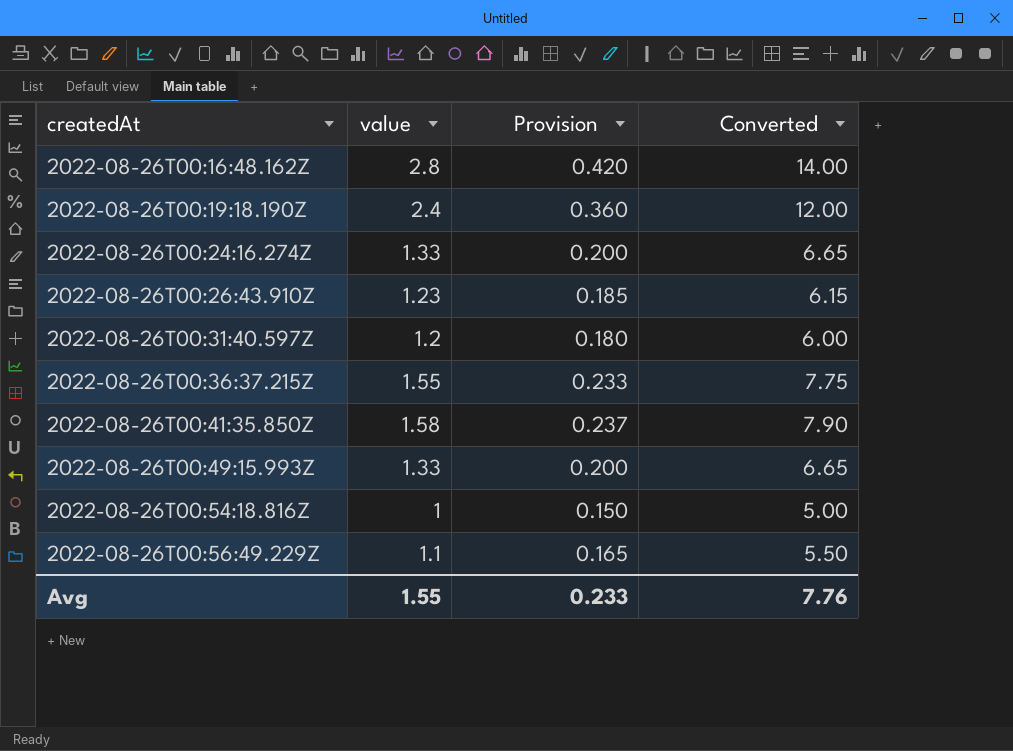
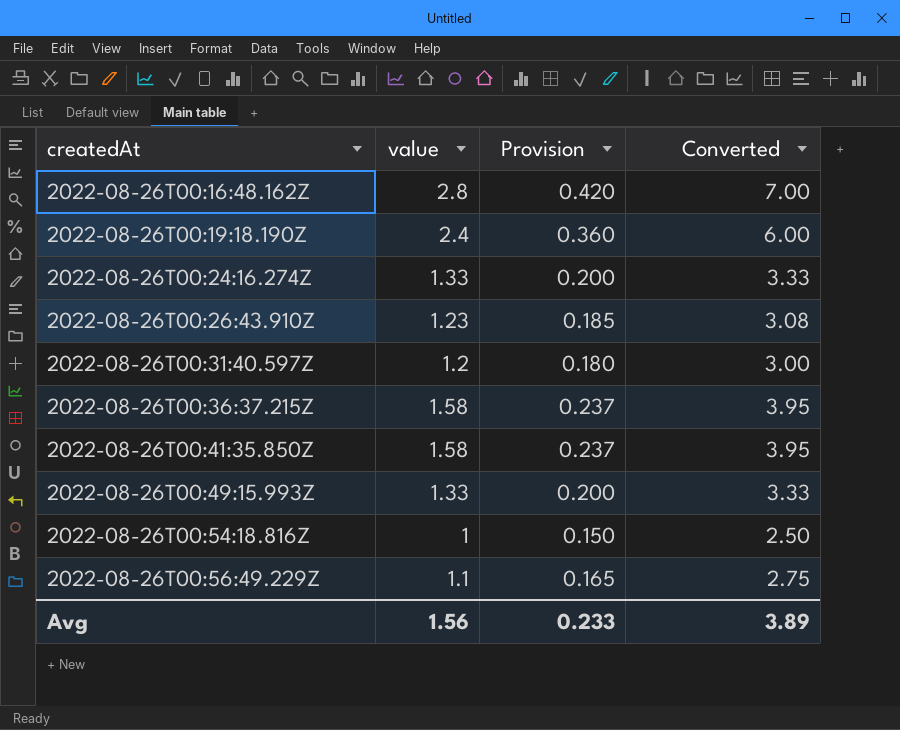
column Converted | formula: [value] * 5 -> [value] * 2.5
2022-08-26T00:36:37.215Z | value: 1.55 -> 1.58
2022-08-26T00:36:37.215Z | Provision: 0.233 -> 0.237
Avg | value: 1.55 -> 1.56
Avg | Converted: 7.76 -> 3.89

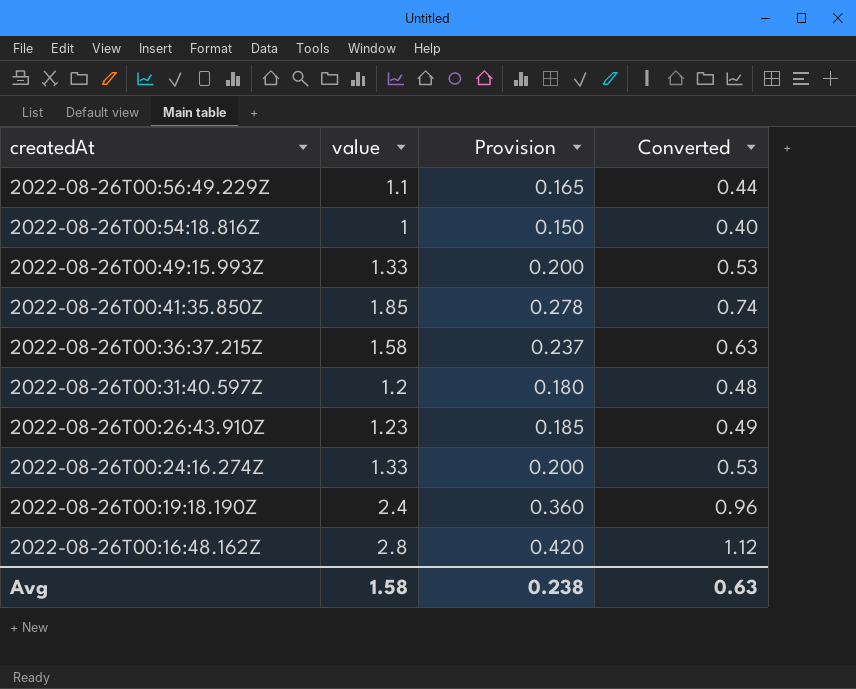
row order: createdAt ascending -> createdAt descending
column Converted | formula: [value] * 2.5 -> [value] * 0.4
2022-08-26T00:41:35.850Z | value: 1.58 -> 1.85
2022-08-26T00:41:35.850Z | Provision: 0.237 -> 0.278
Avg | value: 1.56 -> 1.58
Avg | Provision: 0.233 -> 0.238
Avg | Converted: 3.89 -> 0.63

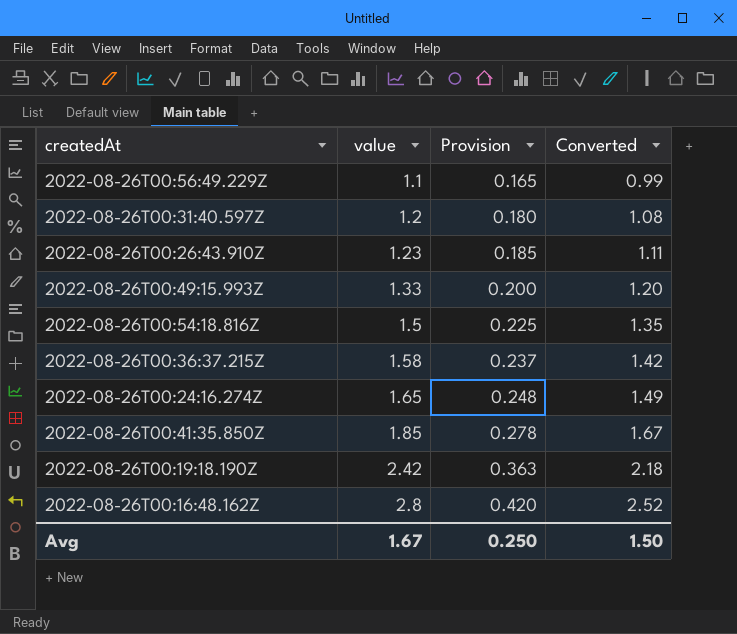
row order: createdAt descending -> value ascending
column Converted | formula: [value] * 0.4 -> [value] * 0.9
2022-08-26T00:54:18.816Z | value: 1 -> 1.5
2022-08-26T00:54:18.816Z | Provision: 0.150 -> 0.225
2022-08-26T00:24:16.274Z | value: 1.33 -> 1.65
2022-08-26T00:24:16.274Z | Provision: 0.200 -> 0.248
2022-08-26T00:19:18.190Z | value: 2.4 -> 2.42
2022-08-26T00:19:18.190Z | Provision: 0.360 -> 0.363
Avg | value: 1.58 -> 1.67
Avg | Provision: 0.238 -> 0.250
Avg | Converted: 0.63 -> 1.50

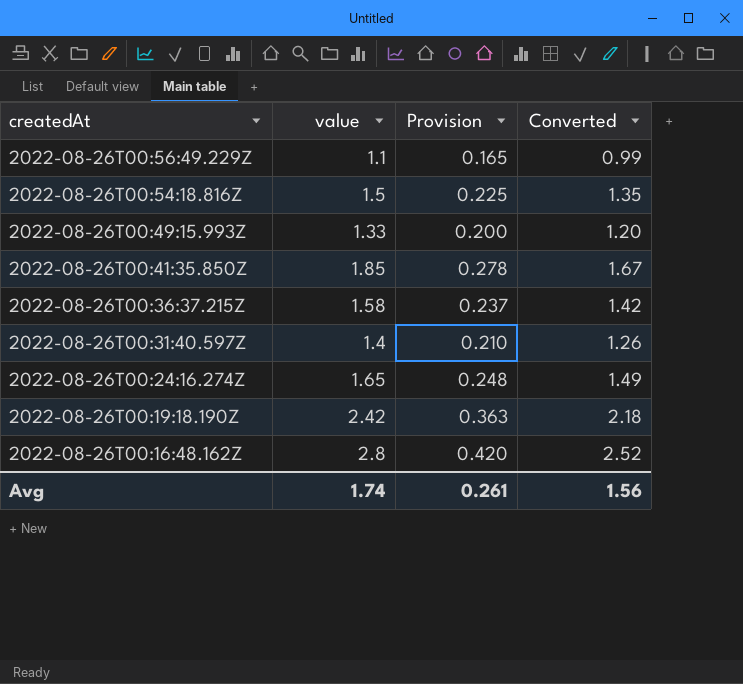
row order: value ascending -> createdAt descending
row 2022-08-26T00:26:43.910Z: 1.23 | 0.185 | 1.11 -> none
2022-08-26T00:31:40.597Z | value: 1.2 -> 1.4
2022-08-26T00:31:40.597Z | Provision: 0.180 -> 0.210
2022-08-26T00:31:40.597Z | Converted: 1.08 -> 1.26
Avg | value: 1.67 -> 1.74
Avg | Provision: 0.250 -> 0.261
Avg | Converted: 1.50 -> 1.56

